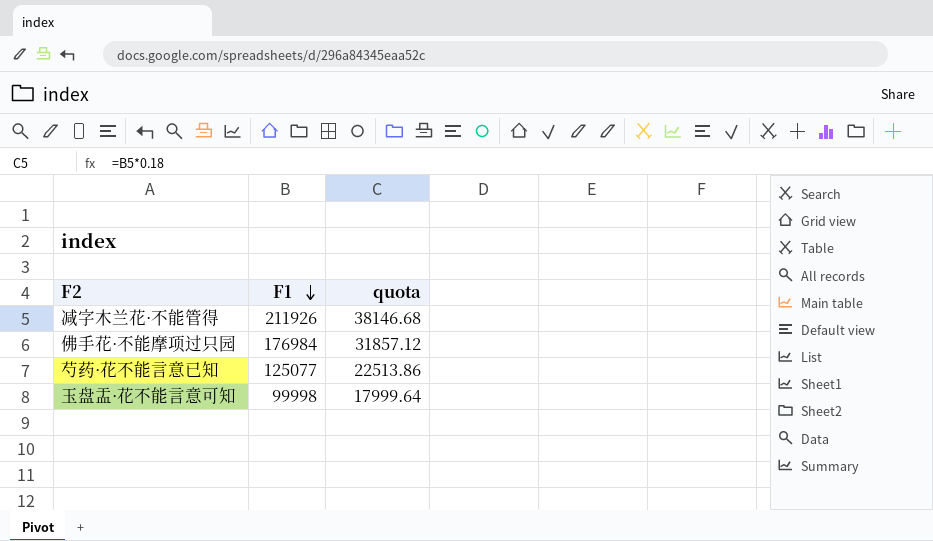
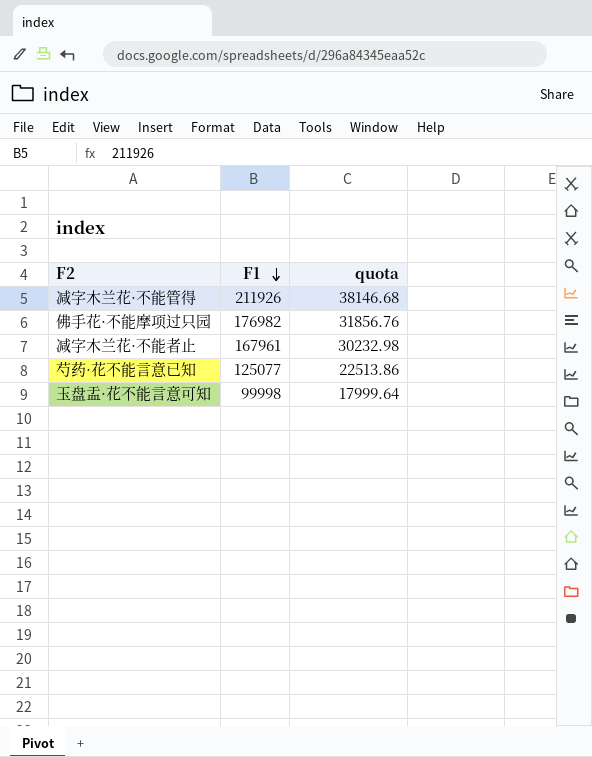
佛手花·不能摩项过只园 | F1: 176984 -> 176982
佛手花·不能摩项过只园 | quota: 31857.12 -> 31856.76
row 减字木兰花·不能者止: none -> 167961 | 30232.98

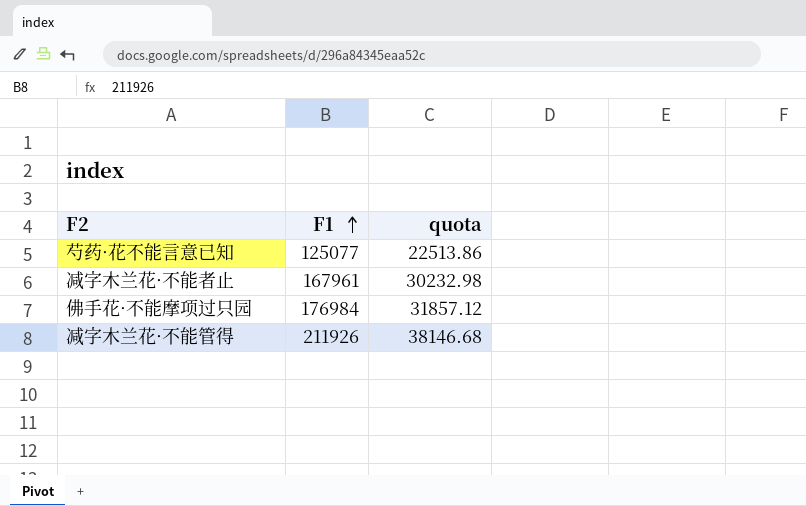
row order: F1 descending -> F1 ascending
row 玉盘盂·花不能言意可知: 99998 | 17999.64 -> none
佛手花·不能摩项过只园 | F1: 176982 -> 176984
佛手花·不能摩项过只园 | quota: 31856.76 -> 31857.12

